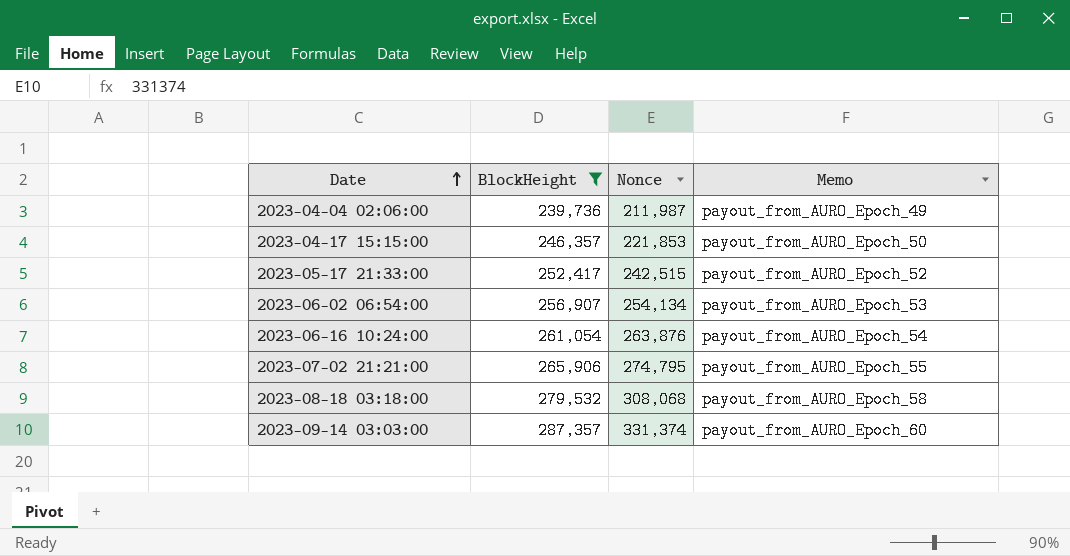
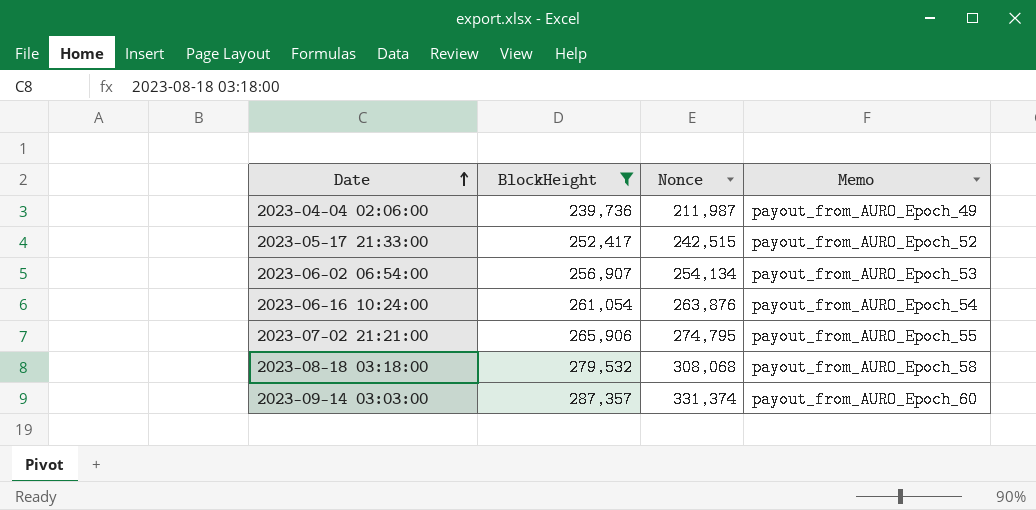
row 2023-04-17 15:15:00: 246,357 | 221,853 | payout_from_AURO_Epoch_50 -> none

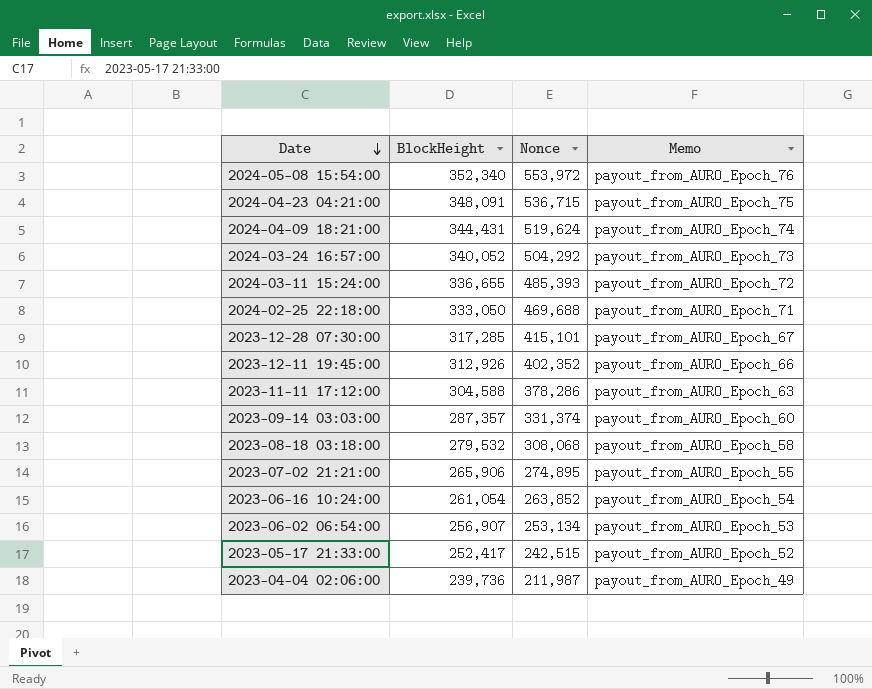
filter: BlockHeight <= 287,357 -> none
row order: Date ascending -> Date descending
2023-07-02 21:21:00 | Nonce: 274,795 -> 274,895
2023-06-16 10:24:00 | Nonce: 263,876 -> 263,852
2023-06-02 06:54:00 | Nonce: 254,134 -> 253,134

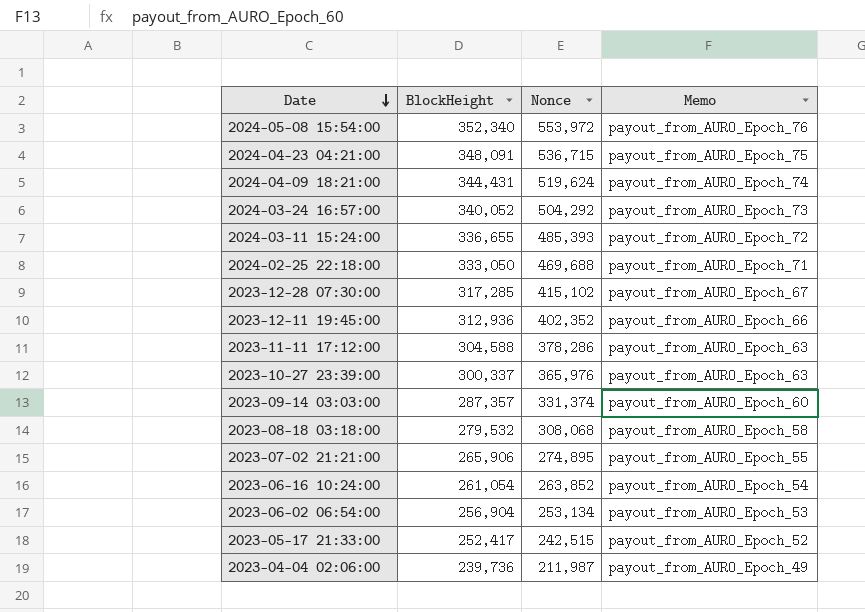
2023-12-28 07:30:00 | Nonce: 415,101 -> 415,102
2023-12-11 19:45:00 | BlockHeight: 312,926 -> 312,936
row 2023-10-27 23:39:00: none -> 300,337 | 365,976 | payout_from_AURO_Epoch_63
2023-06-02 06:54:00 | BlockHeight: 256,907 -> 256,904

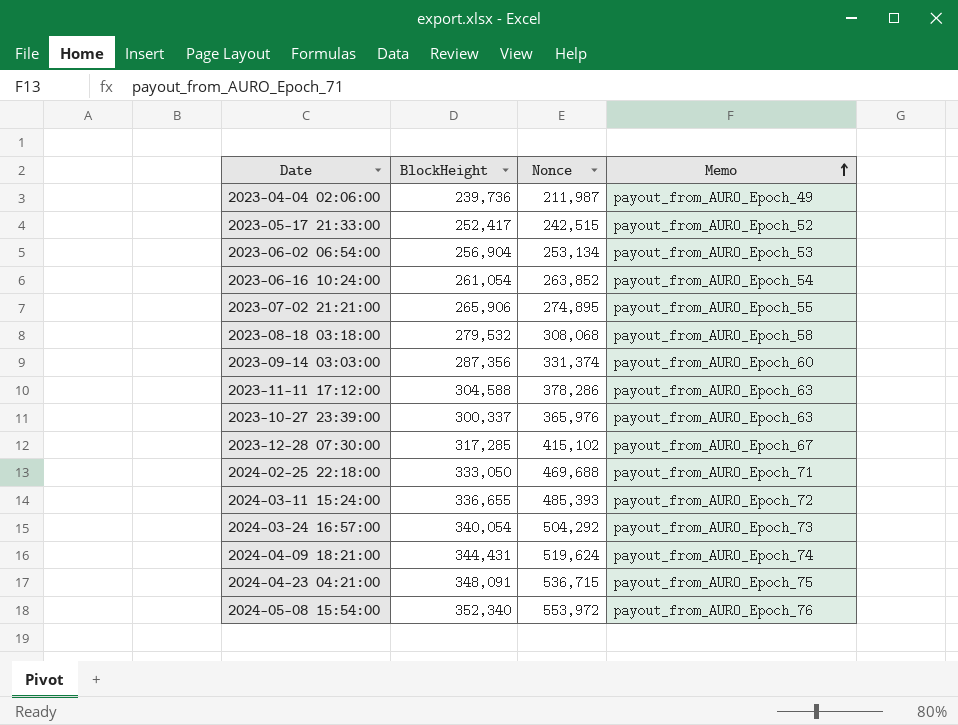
row order: Date descending -> Memo ascending
row 2023-12-11 19:45:00: 312,936 | 402,352 | payout_from_AURO_Epoch_66 -> none
2023-09-14 03:03:00 | BlockHeight: 287,357 -> 287,356
2024-03-24 16:57:00 | BlockHeight: 340,052 -> 340,054

